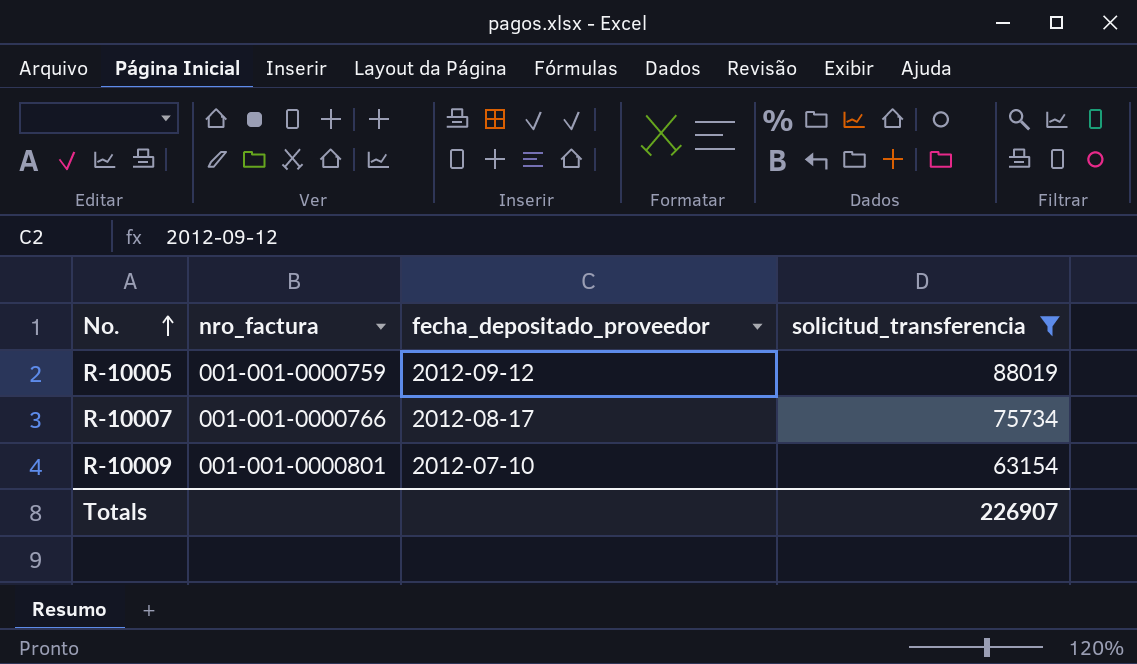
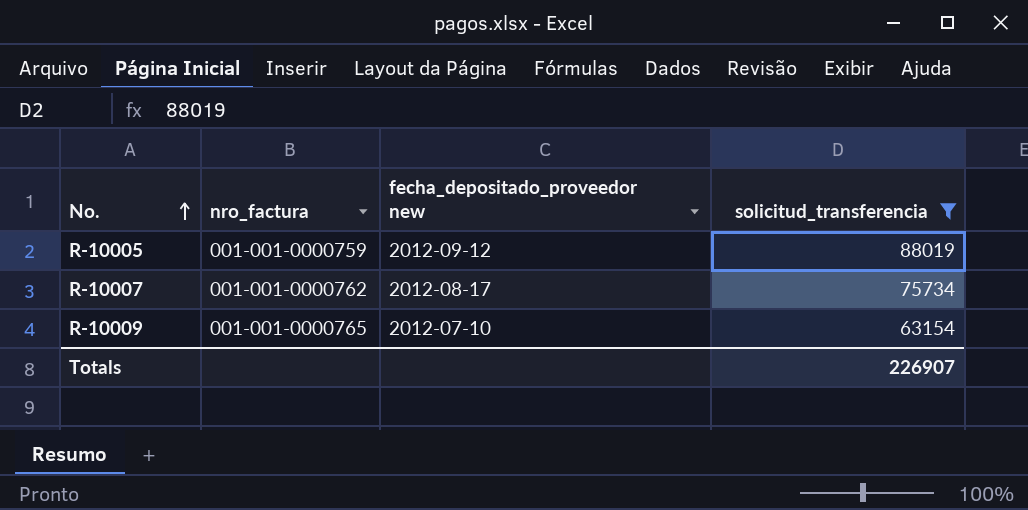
column name: fecha_depositado_proveedor -> fecha_depositado_proveedor new
R-10007 | nro_factura: 001-001-0000766 -> 001-001-0000762
R-10009 | nro_factura: 001-001-0000801 -> 001-001-0000765

